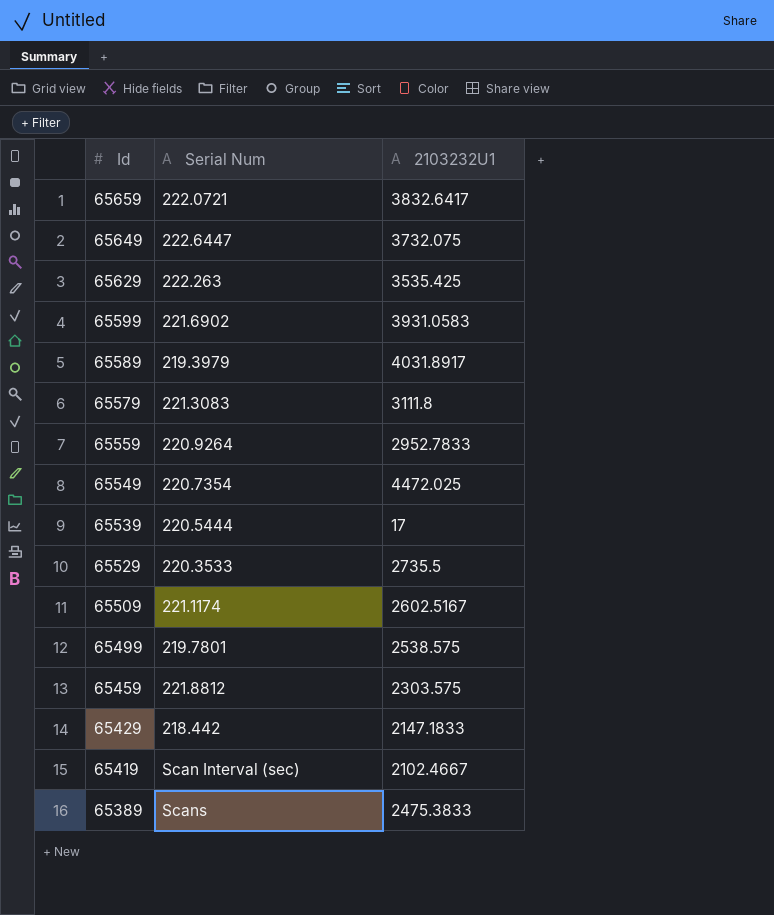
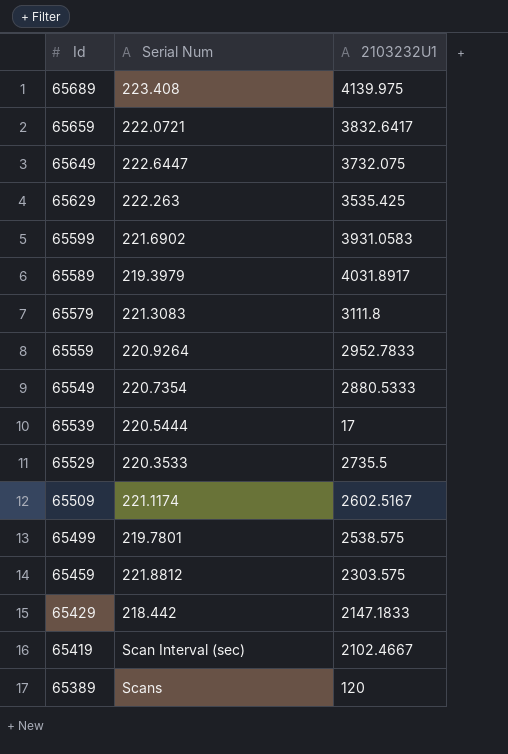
row 65689: none -> 223.408 | 4139.975
65549 | 2103232U1: 4472.025 -> 2880.5333
65389 | 2103232U1: 2475.3833 -> 120

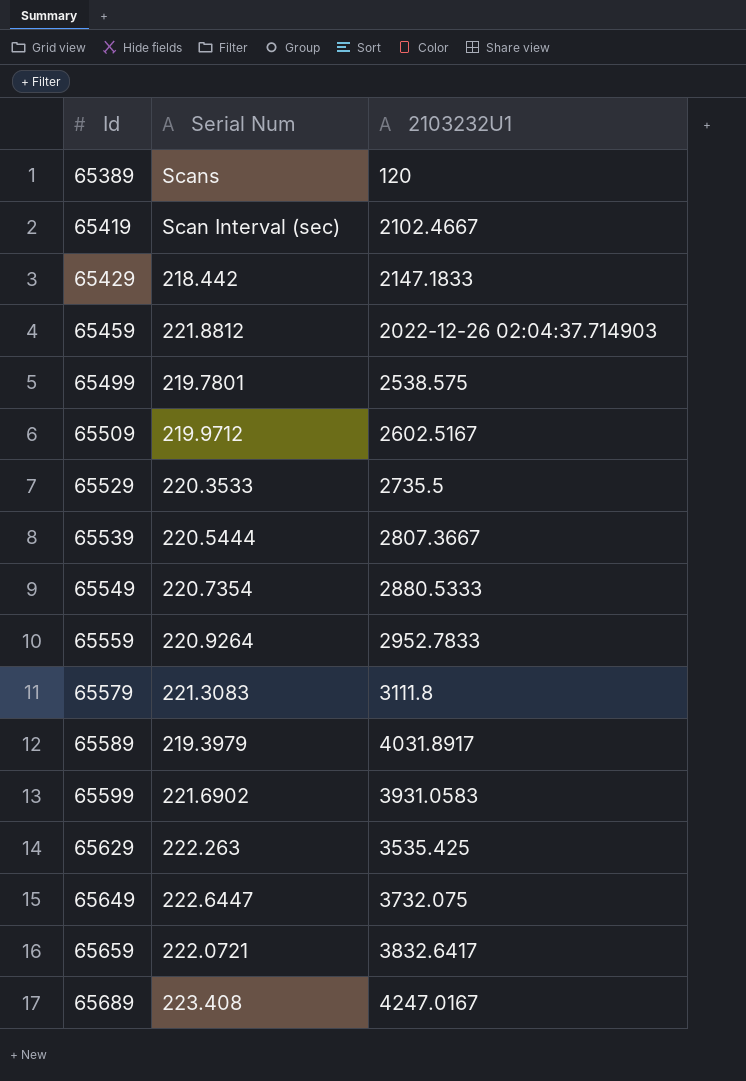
row order: Id descending -> Id ascending
65459 | 2103232U1: 2303.575 -> 2022-12-26 02:04:37.714903
65509 | Serial Num: 221.1174 -> 219.9712
65539 | 2103232U1: 17 -> 2807.3667
65689 | 2103232U1: 4139.975 -> 4247.0167

